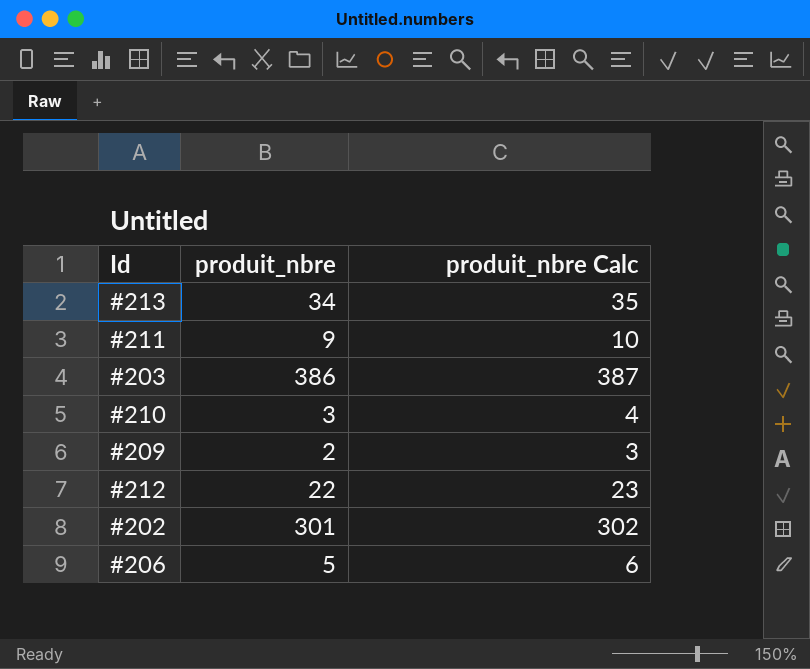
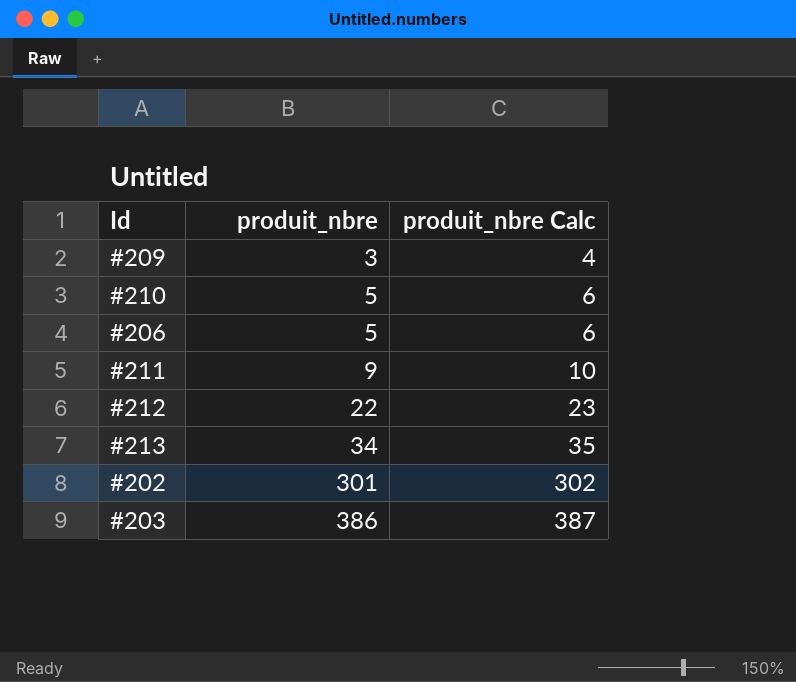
row order: none -> produit_nbre ascending
#209 | produit_nbre: 2 -> 3
#209 | produit_nbre Calc: 3 -> 4
#210 | produit_nbre: 3 -> 5
#210 | produit_nbre Calc: 4 -> 6

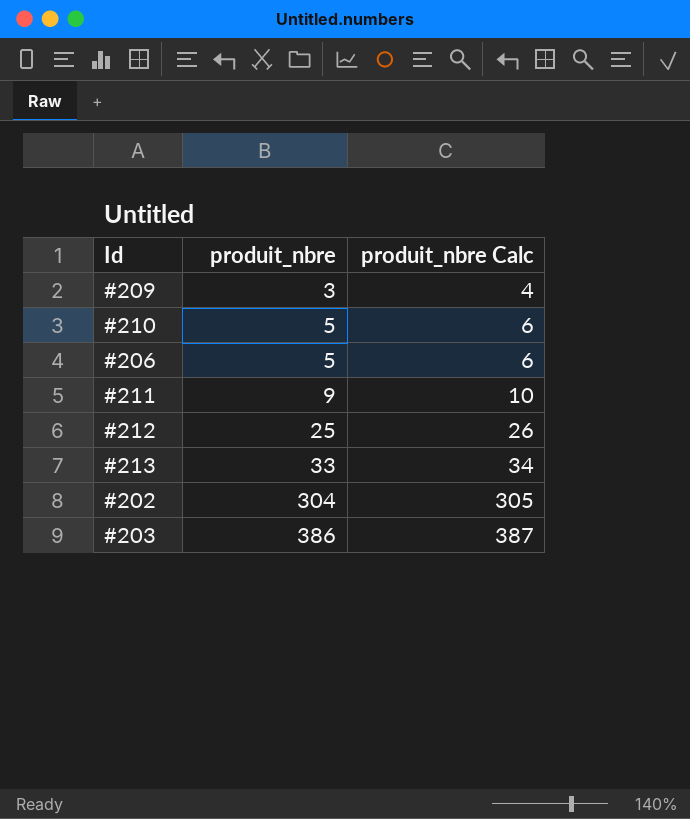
#212 | produit_nbre: 22 -> 25
#212 | produit_nbre Calc: 23 -> 26
#213 | produit_nbre: 34 -> 33
#213 | produit_nbre Calc: 35 -> 34
#202 | produit_nbre: 301 -> 304
#202 | produit_nbre Calc: 302 -> 305

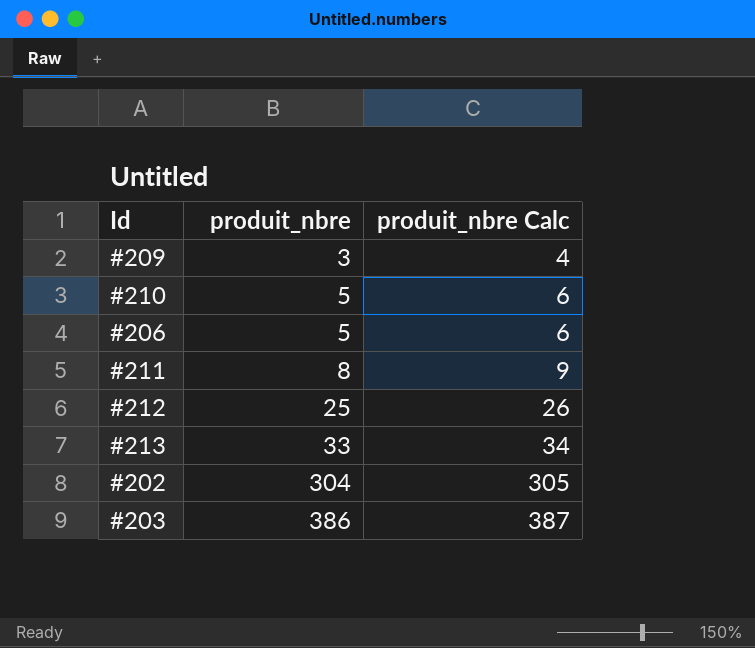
#211 | produit_nbre: 9 -> 8
#211 | produit_nbre Calc: 10 -> 9

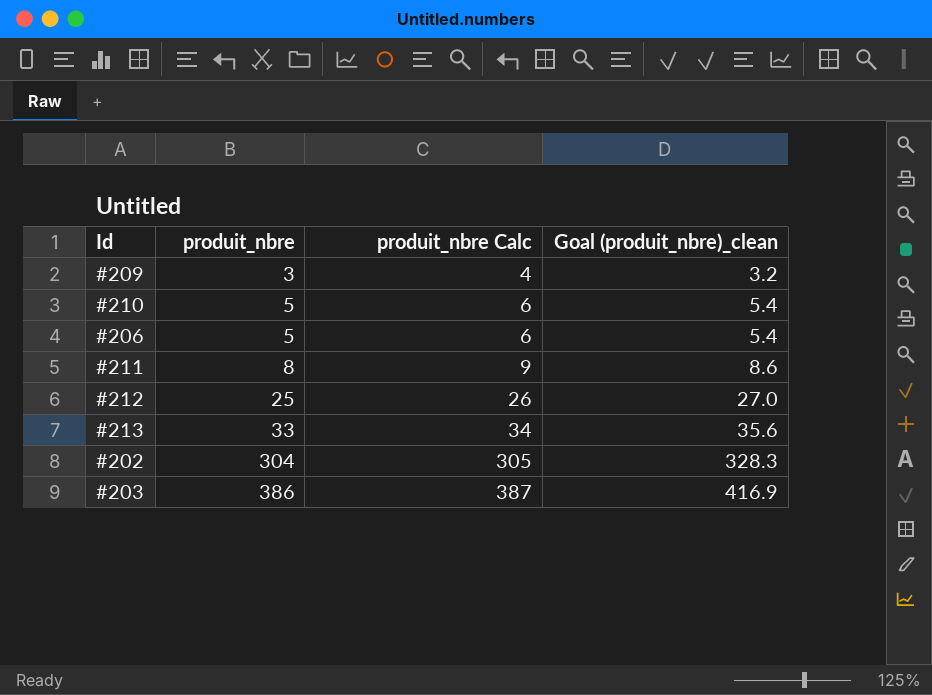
column Goal (produit_nbre)_clean | formula: none -> [produit_nbre] * 1.08

